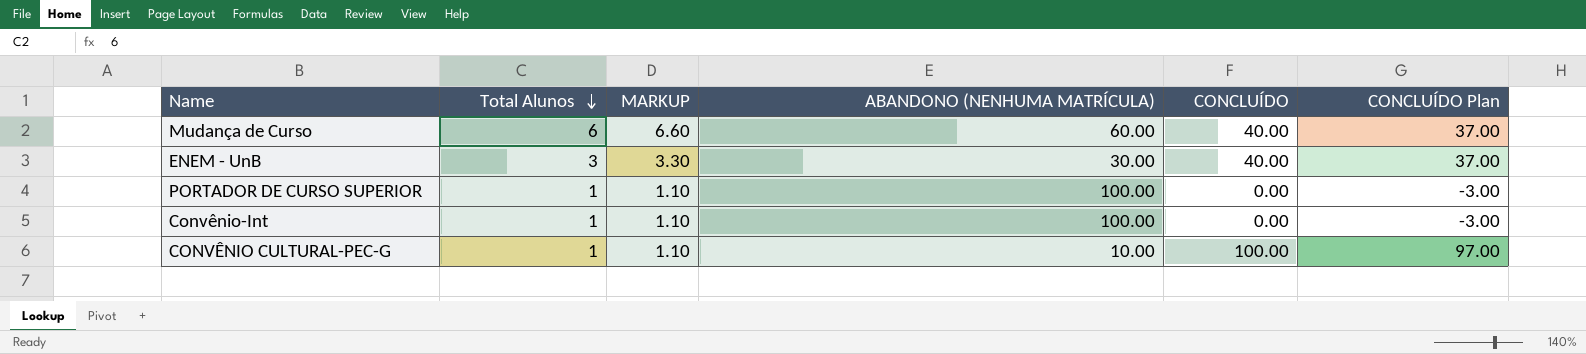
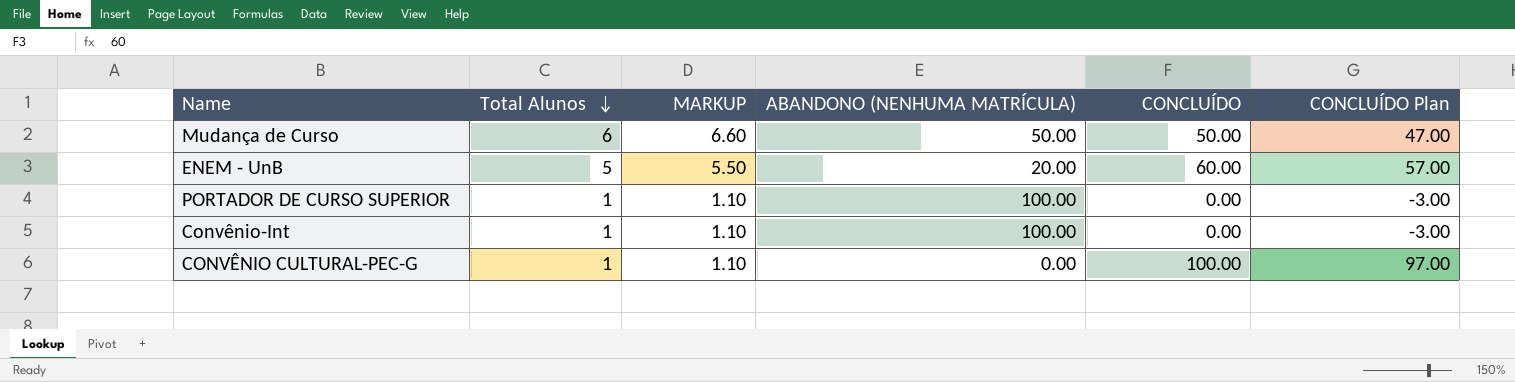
Mudança de Curso | ABANDONO (NENHUMA MATRÍCULA): 60.00 -> 50.00
Mudança de Curso | CONCLUÍDO: 40.00 -> 50.00
Mudança de Curso | CONCLUÍDO Plan: 37.00 -> 47.00
ENEM - UnB | Total Alunos: 3 -> 5
ENEM - UnB | MARKUP: 3.30 -> 5.50
ENEM - UnB | ABANDONO (NENHUMA MATRÍCULA): 30.00 -> 20.00
ENEM - UnB | CONCLUÍDO: 40.00 -> 60.00
ENEM - UnB | CONCLUÍDO Plan: 37.00 -> 57.00
CONVÊNIO CULTURAL-PEC-G | ABANDONO (NENHUMA MATRÍCULA): 10.00 -> 0.00

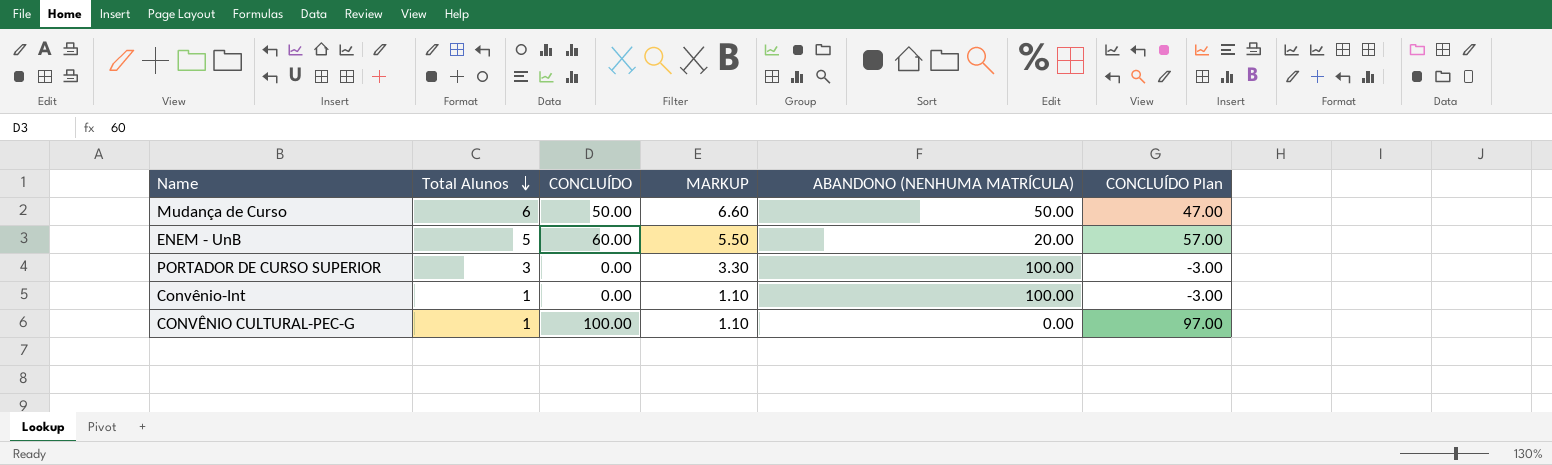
column CONCLUÍDO | position: 5 -> 3
PORTADOR DE CURSO SUPERIOR | Total Alunos: 1 -> 3
PORTADOR DE CURSO SUPERIOR | MARKUP: 1.10 -> 3.30

